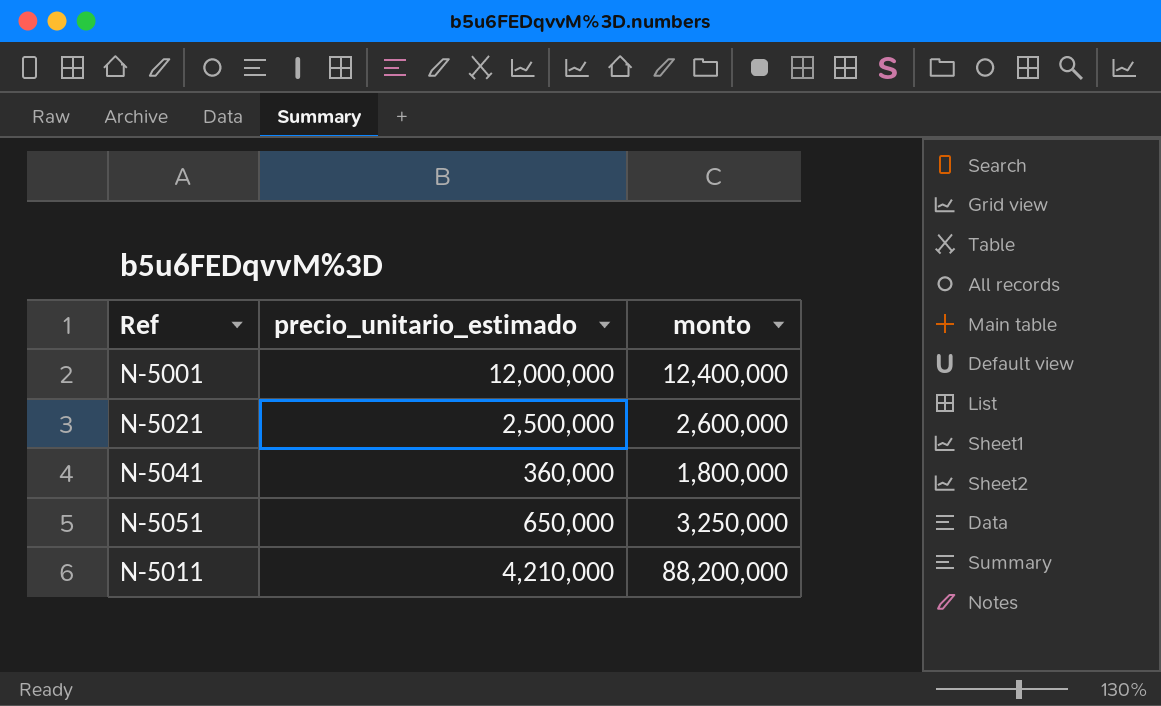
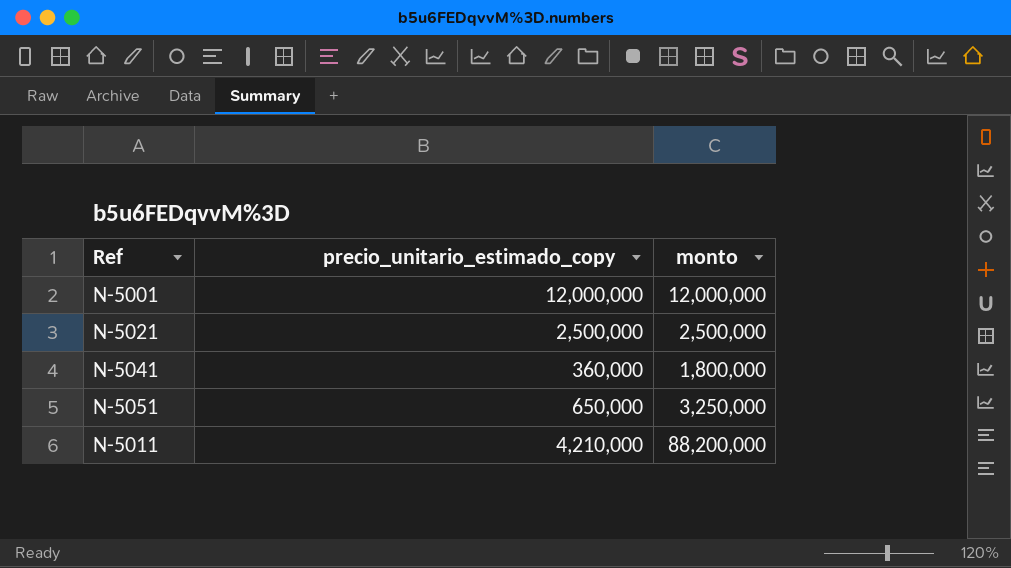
column name: precio_unitario_estimado -> precio_unitario_estimado_copy
N-5001 | monto: 12,400,000 -> 12,000,000
N-5021 | monto: 2,600,000 -> 2,500,000

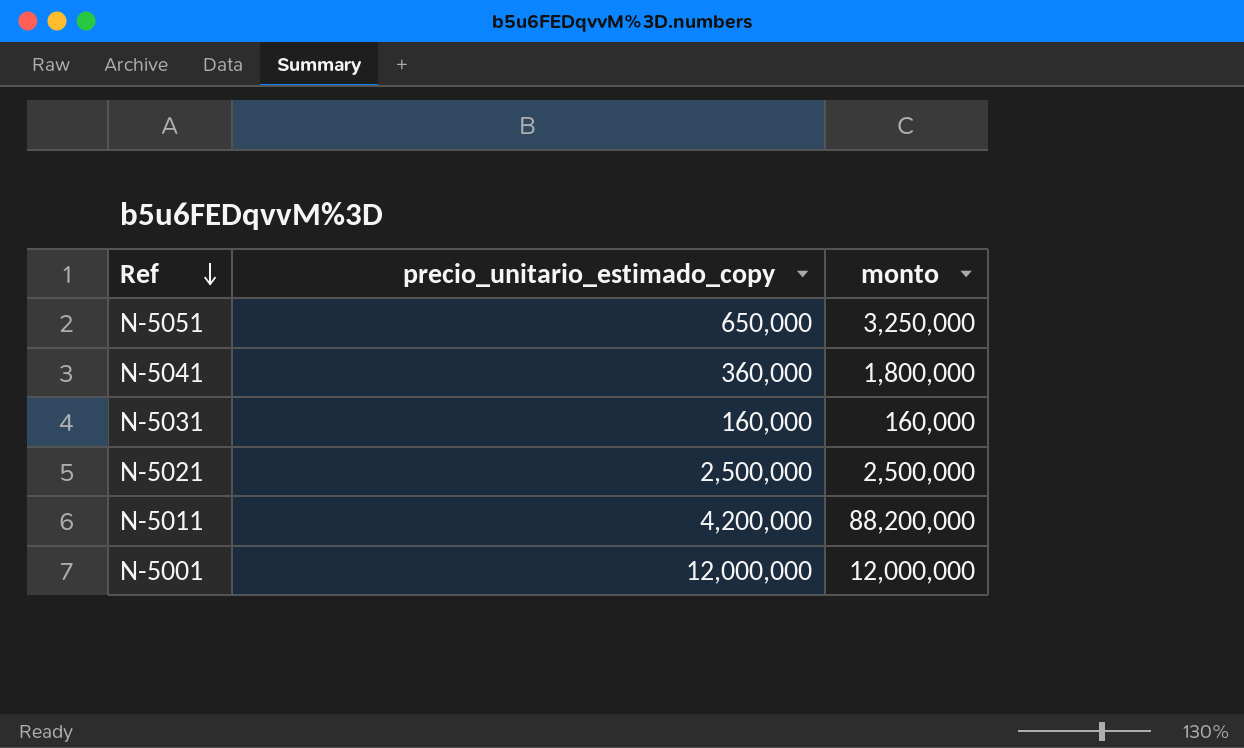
row order: none -> Ref descending
row N-5031: none -> 160,000 | 160,000
N-5011 | precio_unitario_estimado_copy: 4,210,000 -> 4,200,000

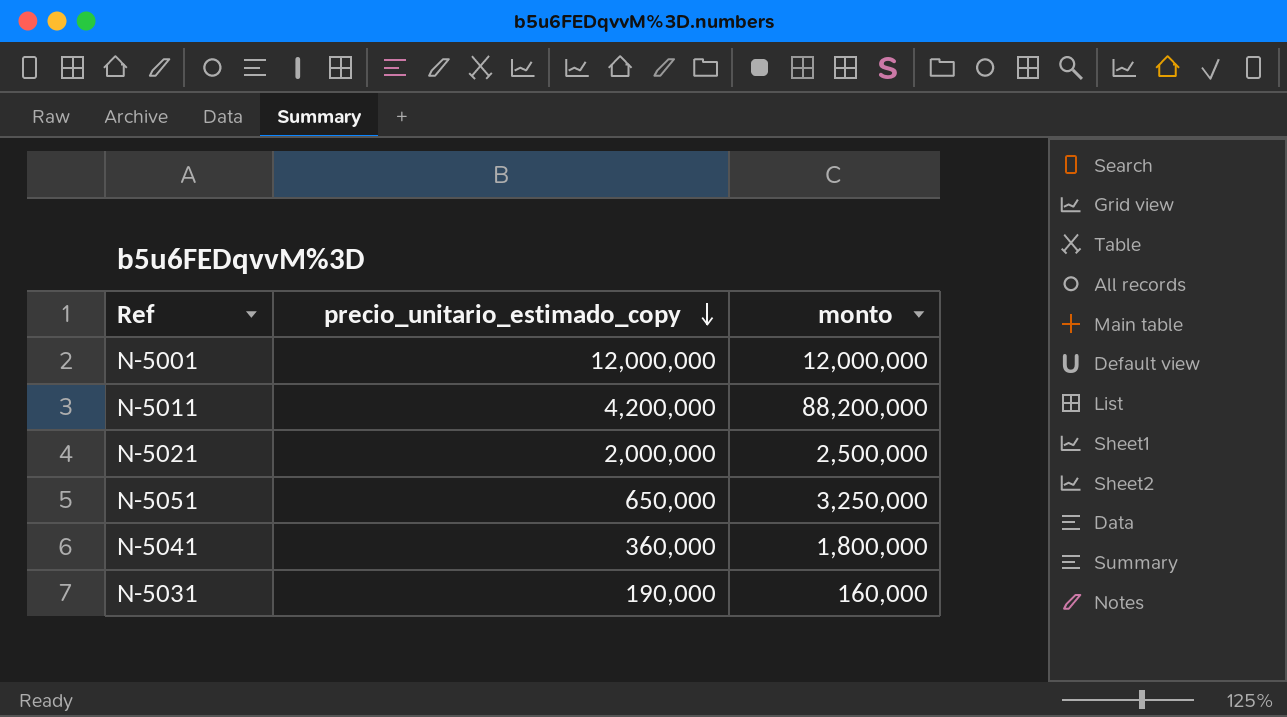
row order: Ref descending -> precio_unitario_estimado_copy descending
N-5021 | precio_unitario_estimado_copy: 2,500,000 -> 2,000,000
N-5031 | precio_unitario_estimado_copy: 160,000 -> 190,000

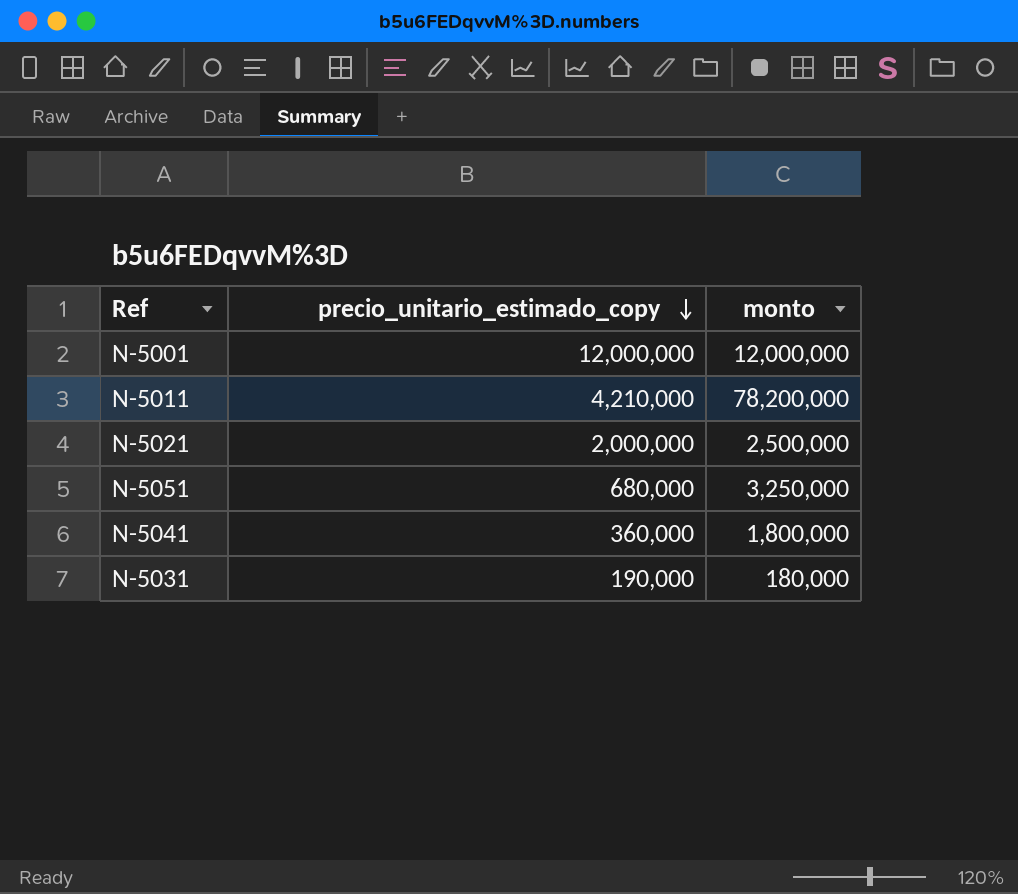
N-5011 | precio_unitario_estimado_copy: 4,200,000 -> 4,210,000
N-5011 | monto: 88,200,000 -> 78,200,000
N-5051 | precio_unitario_estimado_copy: 650,000 -> 680,000
N-5031 | monto: 160,000 -> 180,000

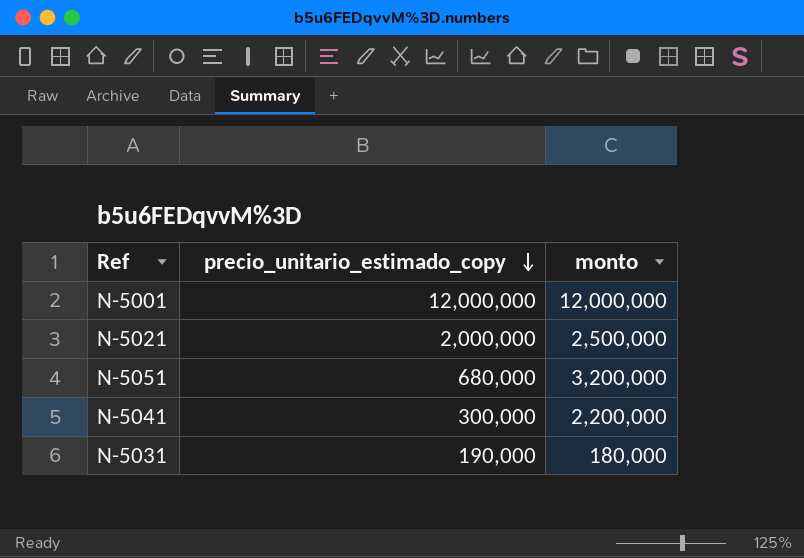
row N-5011: 4,210,000 | 78,200,000 -> none
N-5051 | monto: 3,250,000 -> 3,200,000
N-5041 | precio_unitario_estimado_copy: 360,000 -> 300,000
N-5041 | monto: 1,800,000 -> 2,200,000

